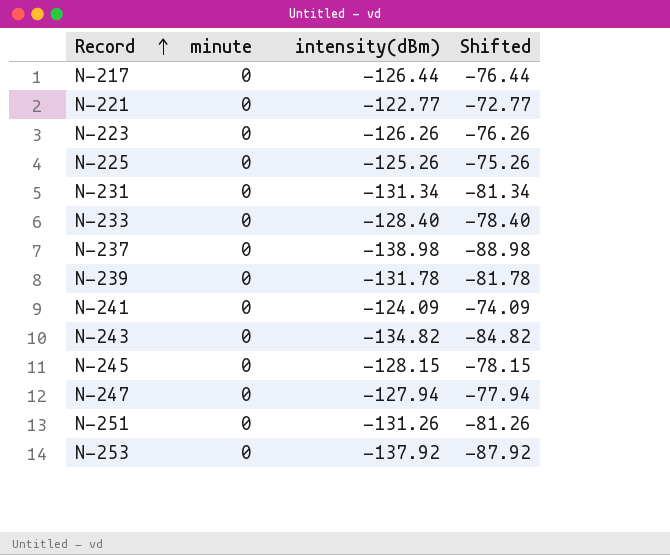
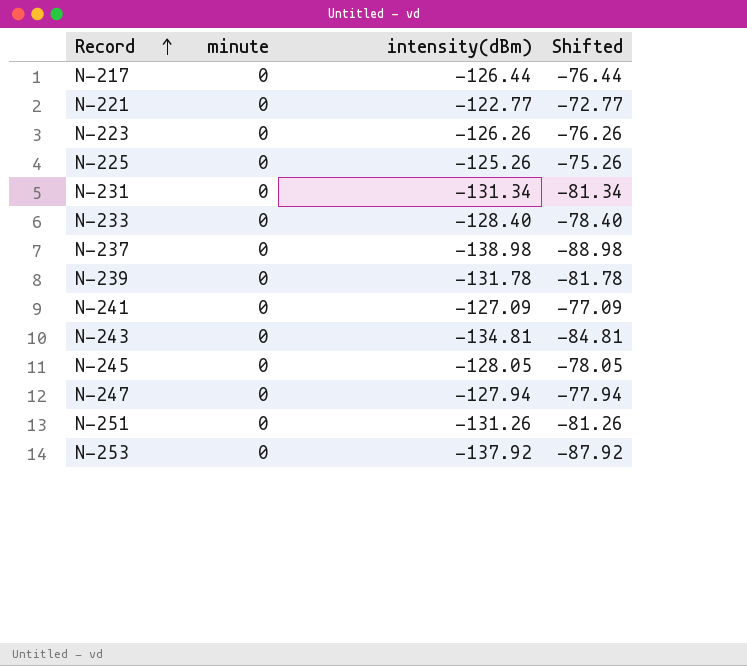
N-241 | intensity(dBm): -124.09 -> -127.09
N-241 | Shifted: -74.09 -> -77.09
N-243 | intensity(dBm): -134.82 -> -134.81
N-243 | Shifted: -84.82 -> -84.81
N-245 | intensity(dBm): -128.15 -> -128.05
N-245 | Shifted: -78.15 -> -78.05

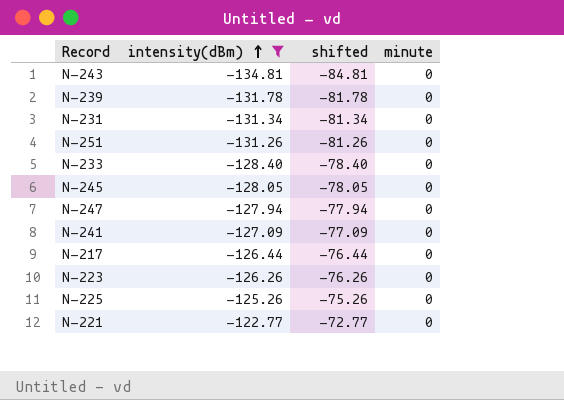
filter: none -> intensity(dBm) >= -134.81
row order: Record ascending -> intensity(dBm) ascending
column name: Shifted -> shifted
column minute | position: 2 -> 4

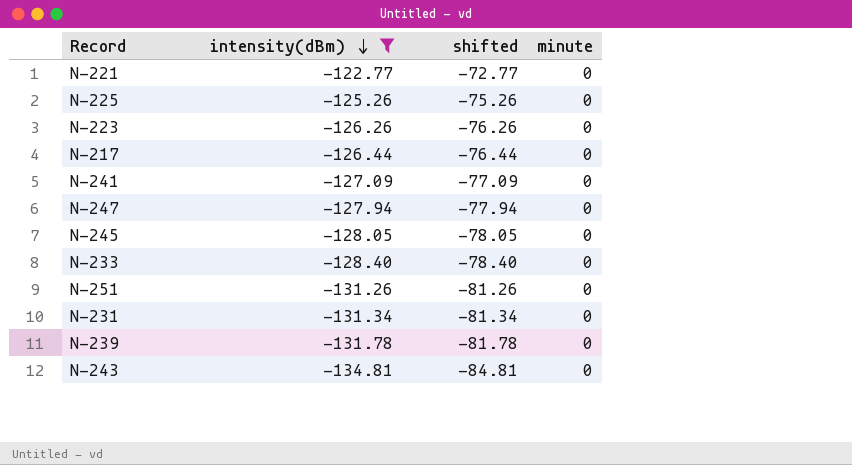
row order: intensity(dBm) ascending -> intensity(dBm) descending

